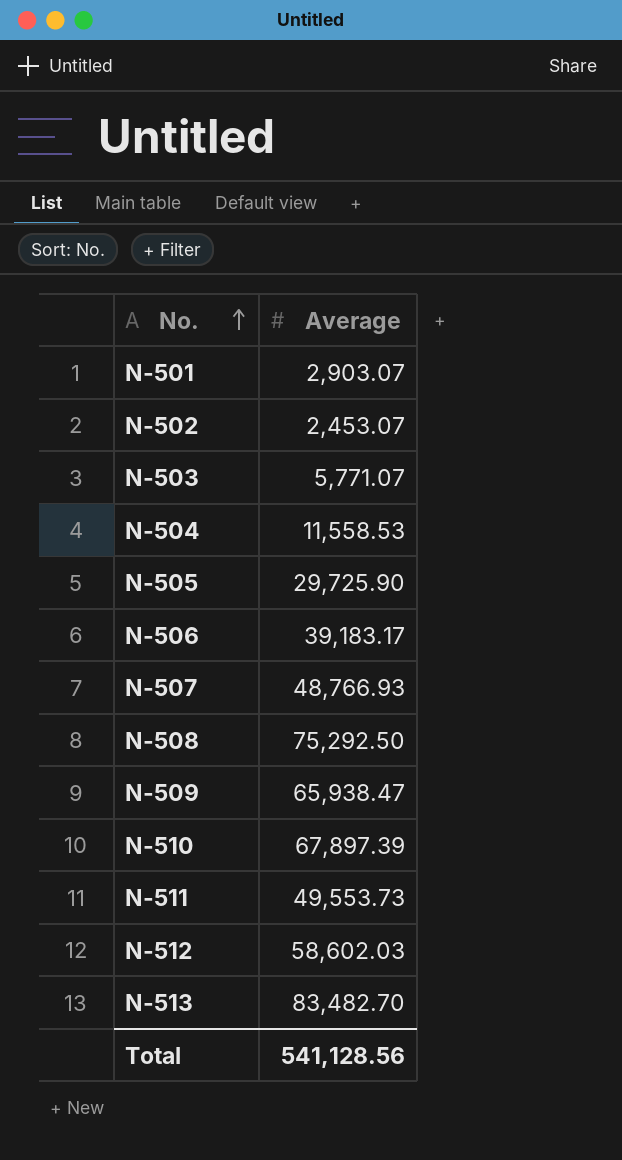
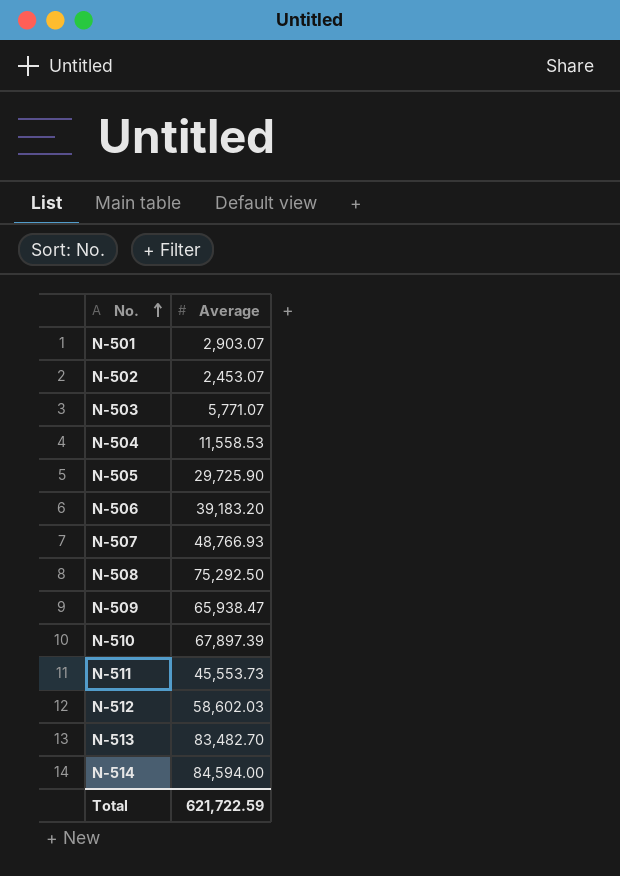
N-506 | Average: 39,183.17 -> 39,183.20
N-511 | Average: 49,553.73 -> 45,553.73
row N-514: none -> 84,594.00
Total | Average: 541,128.56 -> 621,722.59

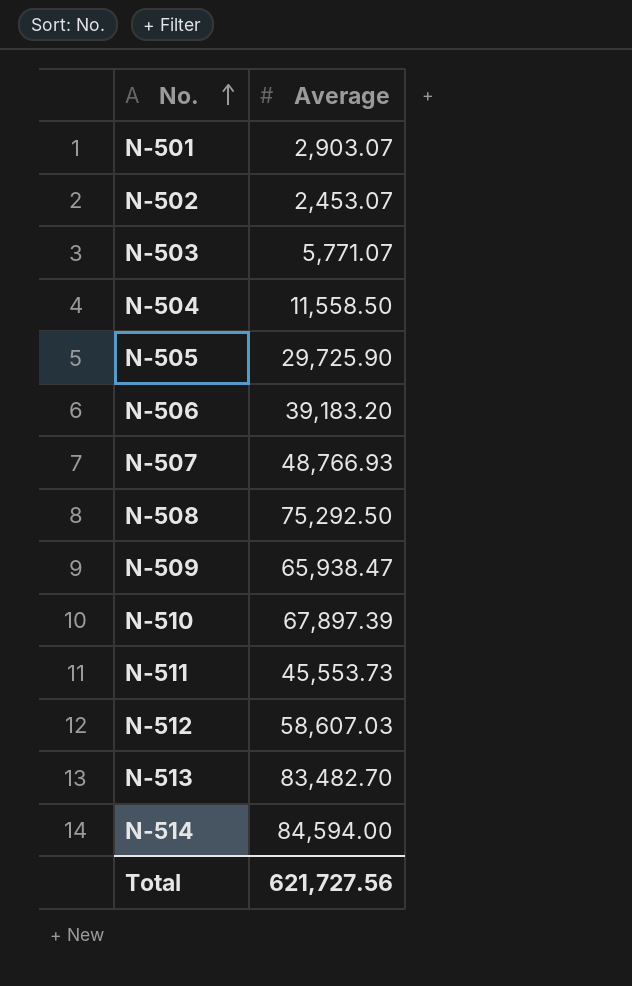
N-504 | Average: 11,558.53 -> 11,558.50
N-512 | Average: 58,602.03 -> 58,607.03
Total | Average: 621,722.59 -> 621,727.56

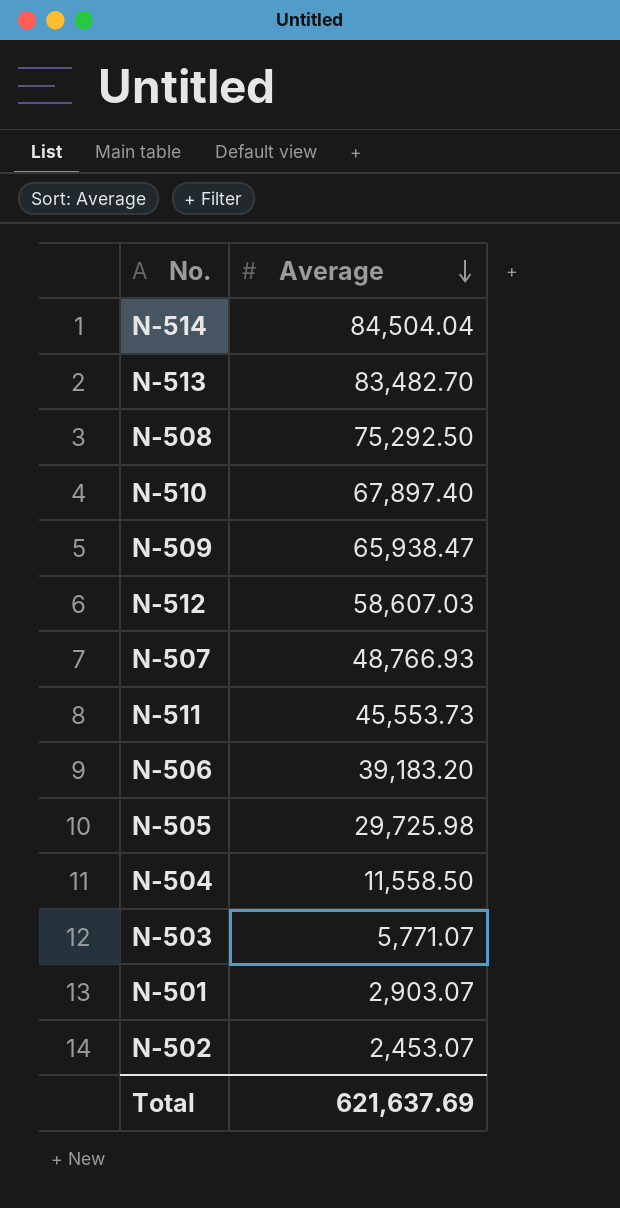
row order: No. ascending -> Average descending
N-514 | Average: 84,594.00 -> 84,504.04
N-510 | Average: 67,897.39 -> 67,897.40
N-505 | Average: 29,725.90 -> 29,725.98
Total | Average: 621,727.56 -> 621,637.69

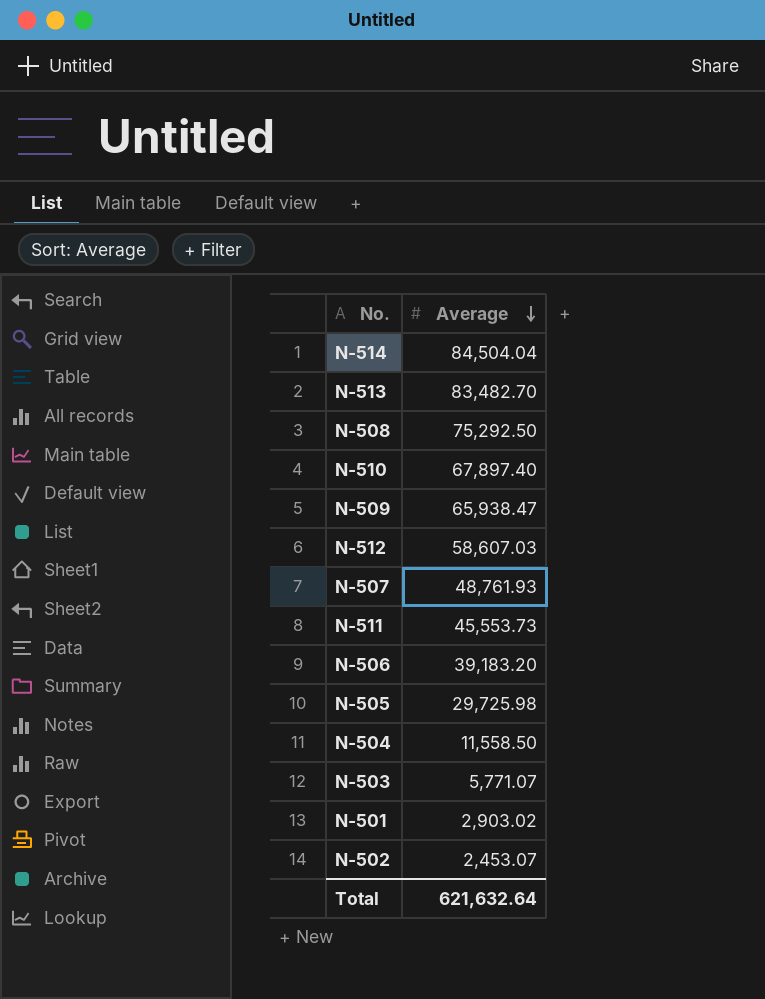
N-507 | Average: 48,766.93 -> 48,761.93
N-501 | Average: 2,903.07 -> 2,903.02
Total | Average: 621,637.69 -> 621,632.64

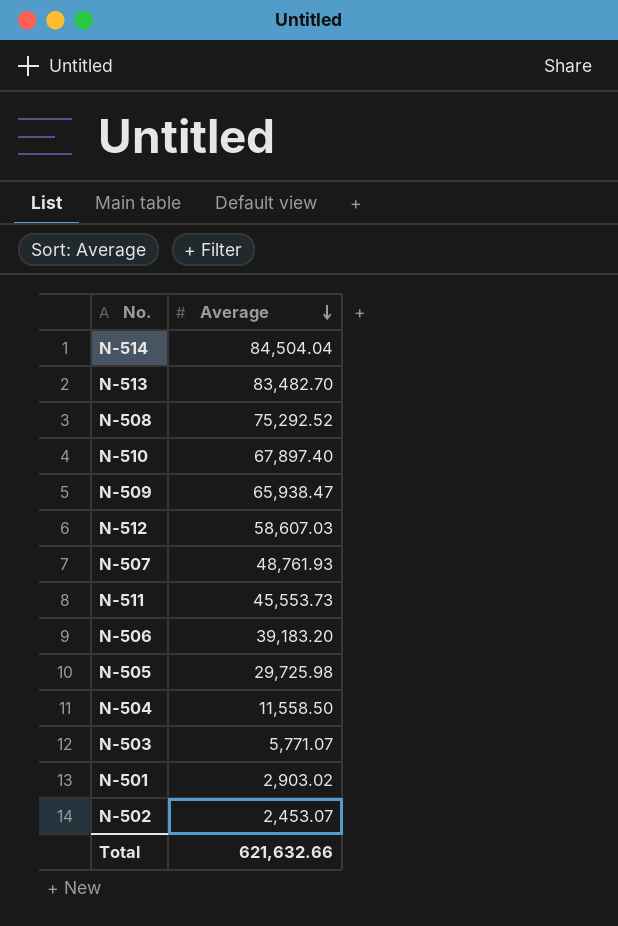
N-508 | Average: 75,292.50 -> 75,292.52
Total | Average: 621,632.64 -> 621,632.66

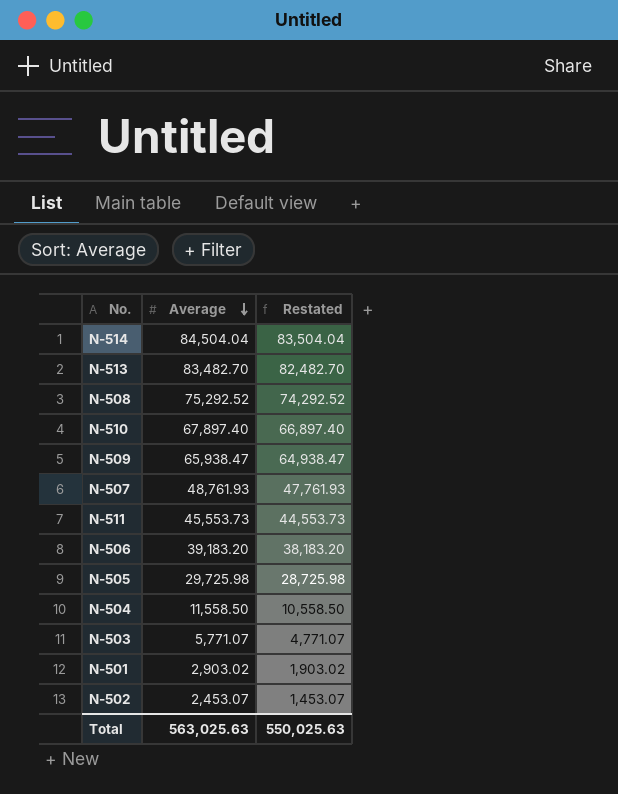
column Restated | formula: none -> [Average] - 1000
row N-512: 58,607.03 -> none
Total | Average: 621,632.66 -> 563,025.63

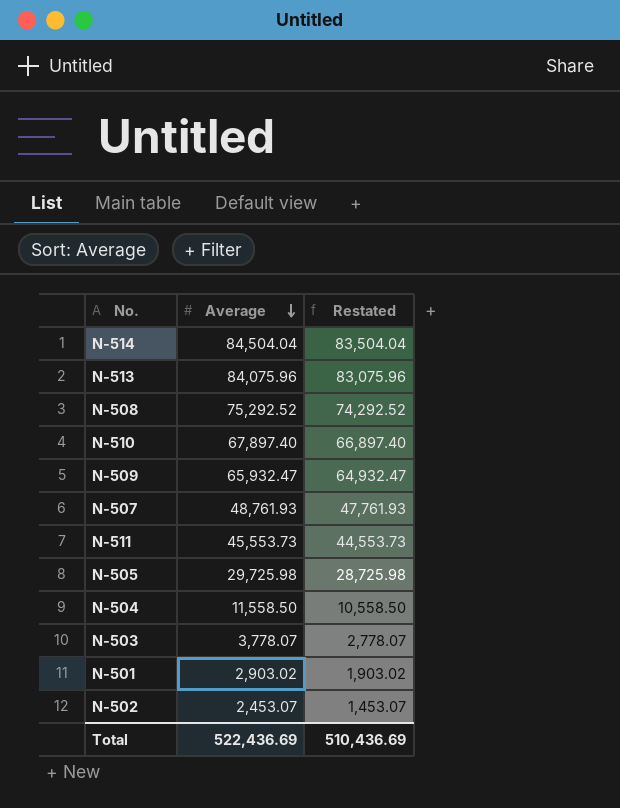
row N-506: 39,183.20 | 38,183.20 -> none
N-513 | Average: 83,482.70 -> 84,075.96
N-513 | Restated: 82,482.70 -> 83,075.96
N-509 | Average: 65,938.47 -> 65,932.47
N-509 | Restated: 64,938.47 -> 64,932.47
N-503 | Average: 5,771.07 -> 3,778.07
N-503 | Restated: 4,771.07 -> 2,778.07
Total | Average: 563,025.63 -> 522,436.69
Total | Restated: 550,025.63 -> 510,436.69

